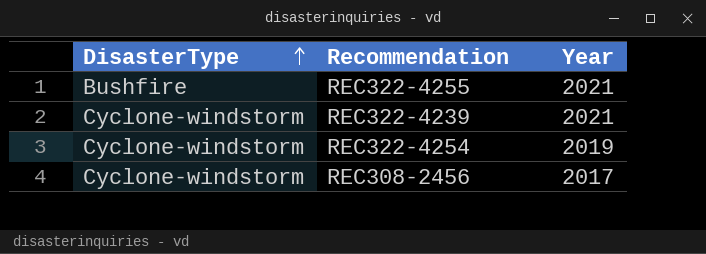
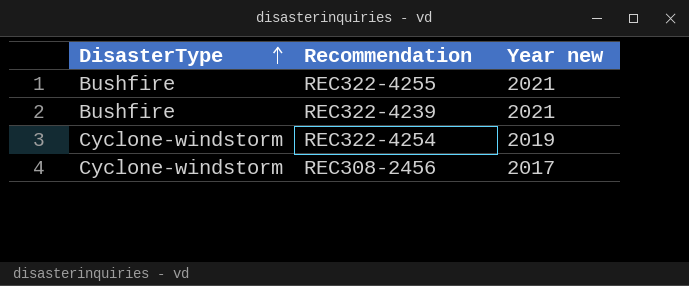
column name: Year -> Year new
REC322-4239 | DisasterType: Cyclone-windstorm -> Bushfire

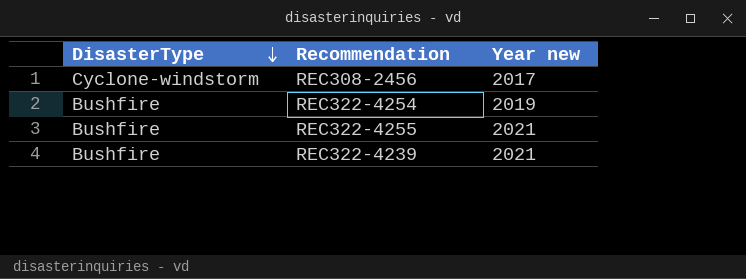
row order: DisasterType ascending -> DisasterType descending
REC322-4254 | DisasterType: Cyclone-windstorm -> Bushfire

